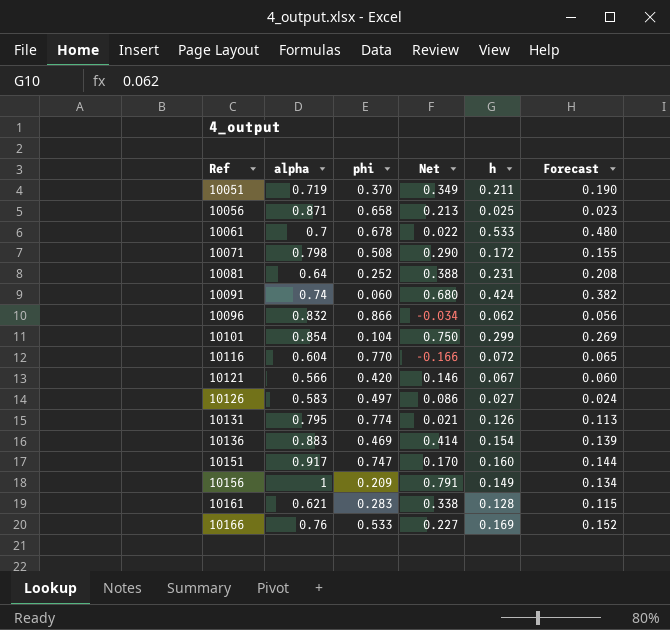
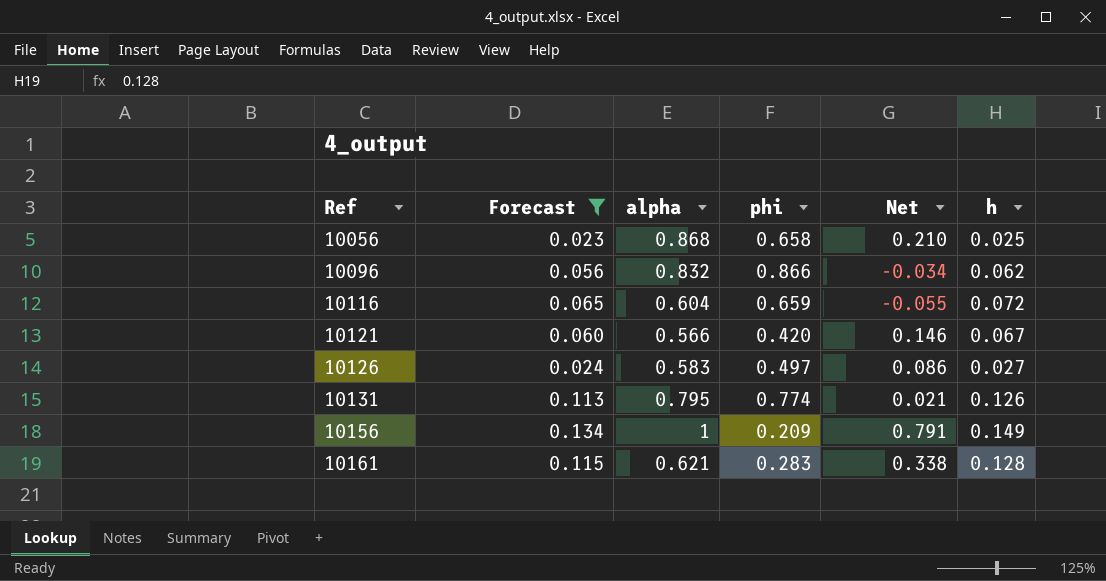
filter: none -> Forecast <= 0.134
column Forecast | position: 6 -> 2
10056 | alpha: 0.871 -> 0.868
10056 | Net: 0.213 -> 0.210
10116 | phi: 0.770 -> 0.659
10116 | Net: -0.166 -> -0.055

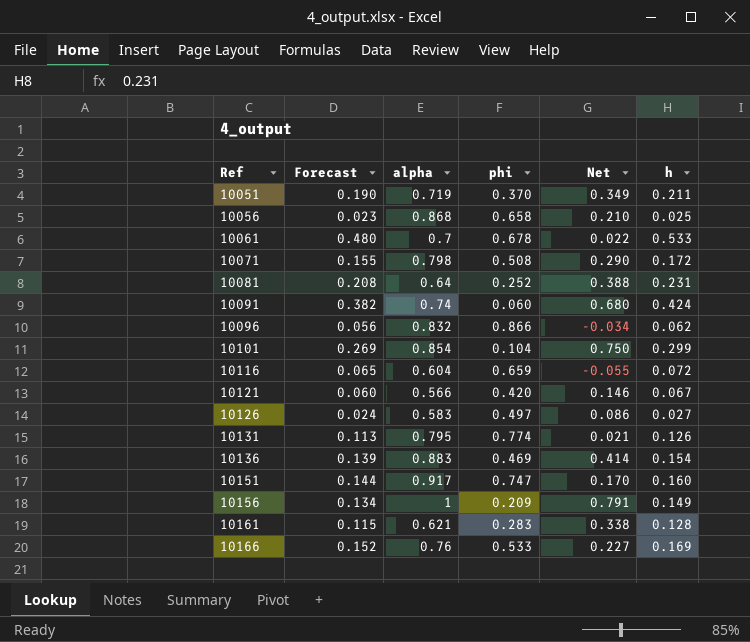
filter: Forecast <= 0.134 -> none

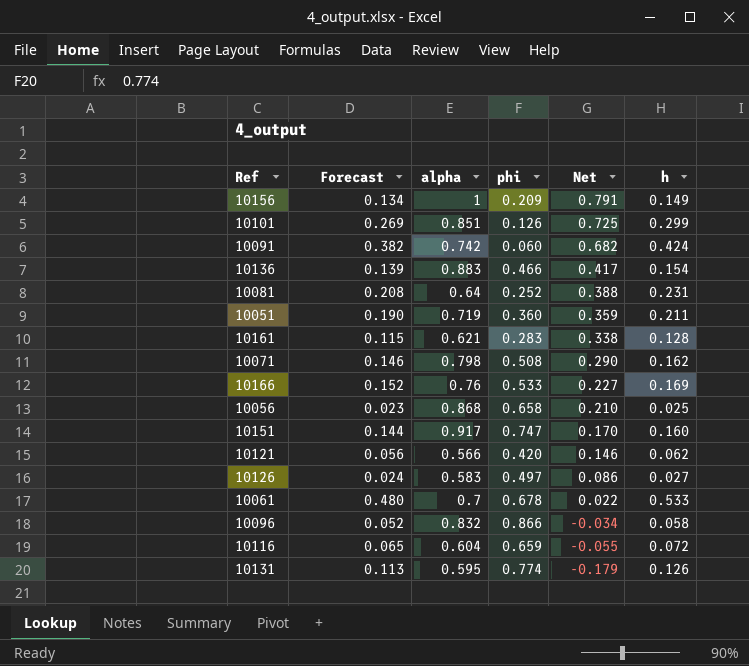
row order: Ref ascending -> Net descending
10101 | alpha: 0.854 -> 0.851
10101 | phi: 0.104 -> 0.126
10101 | Net: 0.750 -> 0.725
10091 | alpha: 0.74 -> 0.742
10091 | Net: 0.680 -> 0.682
10136 | phi: 0.469 -> 0.466
10136 | Net: 0.414 -> 0.417
10051 | phi: 0.370 -> 0.360
10051 | Net: 0.349 -> 0.359
10071 | Forecast: 0.155 -> 0.146
10071 | h: 0.172 -> 0.162
10121 | Forecast: 0.060 -> 0.056
10121 | h: 0.067 -> 0.062
10096 | Forecast: 0.056 -> 0.052
10096 | h: 0.062 -> 0.058
10131 | alpha: 0.795 -> 0.595
10131 | Net: 0.021 -> -0.179

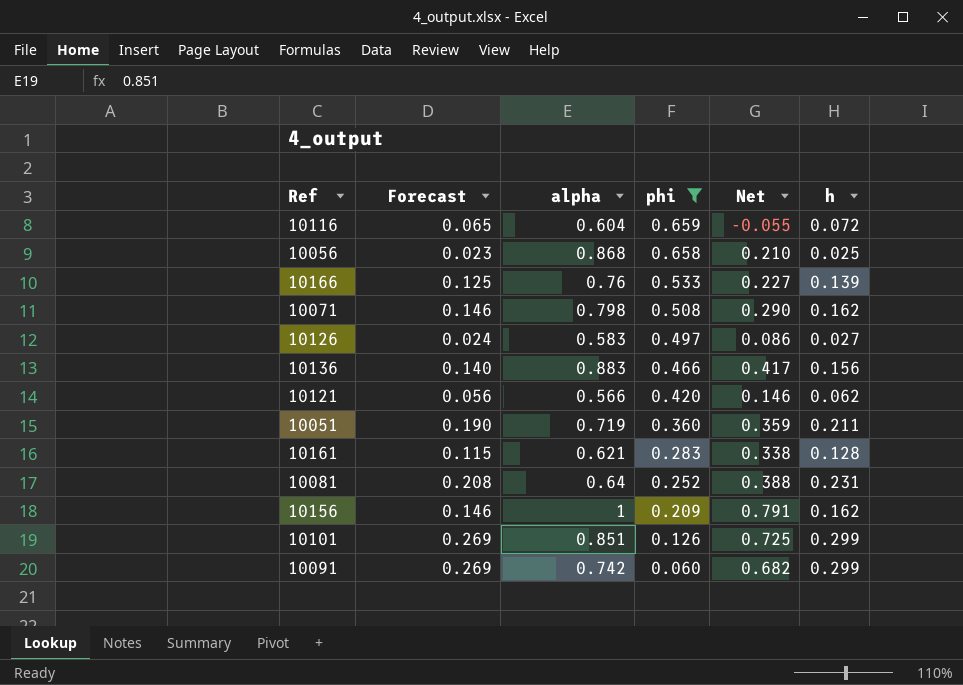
filter: none -> phi <= 0.659
row order: Net descending -> phi descending
10166 | Forecast: 0.152 -> 0.125
10166 | h: 0.169 -> 0.139
10136 | Forecast: 0.139 -> 0.140
10136 | h: 0.154 -> 0.156
10156 | Forecast: 0.134 -> 0.146
10156 | h: 0.149 -> 0.162
10091 | Forecast: 0.382 -> 0.269
10091 | h: 0.424 -> 0.299

